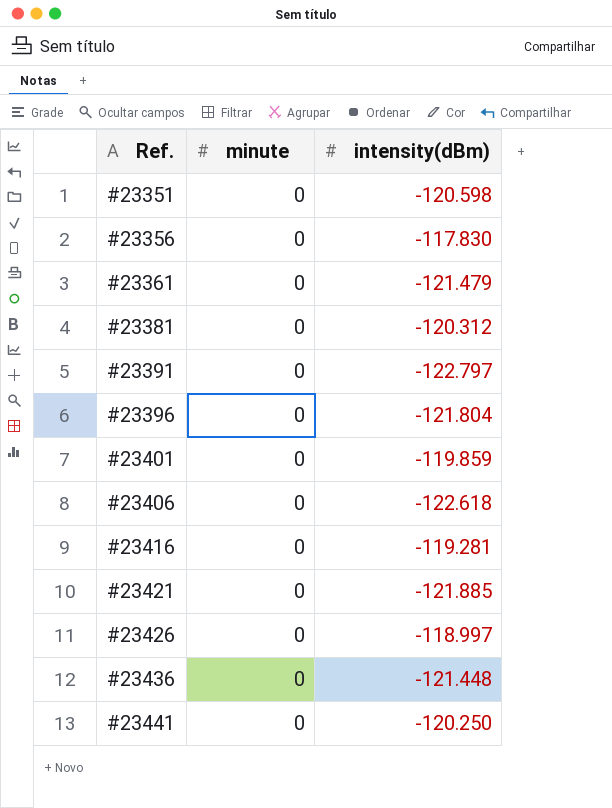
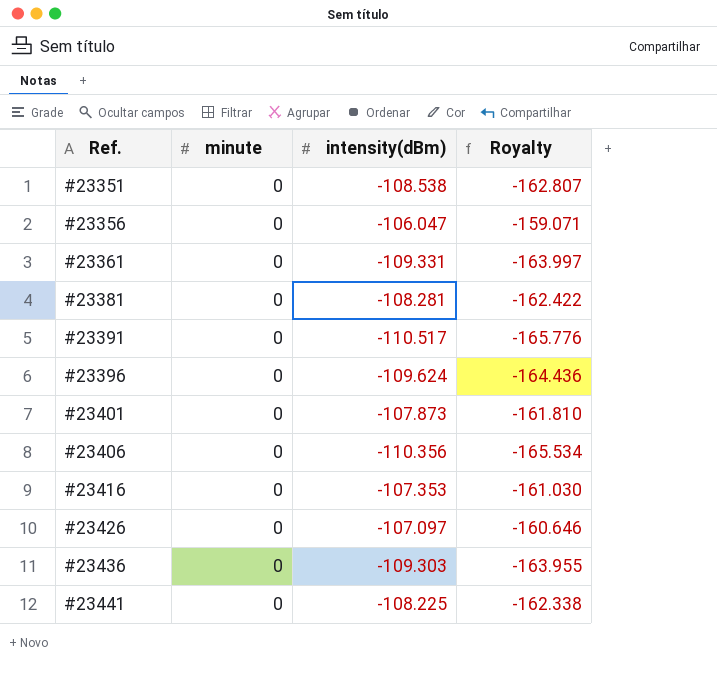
column Royalty | formula: none -> [intensity(dBm)] * 1.5
row #23421: 0 | -121.885 -> none
#23351 | intensity(dBm): -120.598 -> -108.538
#23356 | intensity(dBm): -117.830 -> -106.047
#23361 | intensity(dBm): -121.479 -> -109.331
#23381 | intensity(dBm): -120.312 -> -108.281
#23391 | intensity(dBm): -122.797 -> -110.517
#23396 | intensity(dBm): -121.804 -> -109.624
#23401 | intensity(dBm): -119.859 -> -107.873
#23406 | intensity(dBm): -122.618 -> -110.356
#23416 | intensity(dBm): -119.281 -> -107.353
#23426 | intensity(dBm): -118.997 -> -107.097
#23436 | intensity(dBm): -121.448 -> -109.303
#23441 | intensity(dBm): -120.250 -> -108.225

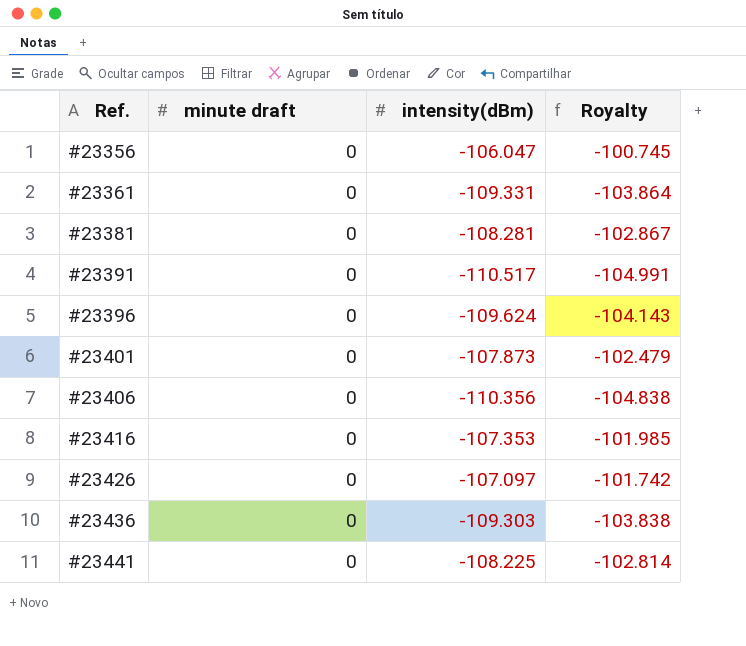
column name: minute -> minute draft
column Royalty | formula: [intensity(dBm)] * 1.5 -> [intensity(dBm)] * 0.95
row #23351: 0 | -108.538 | -162.807 -> none

